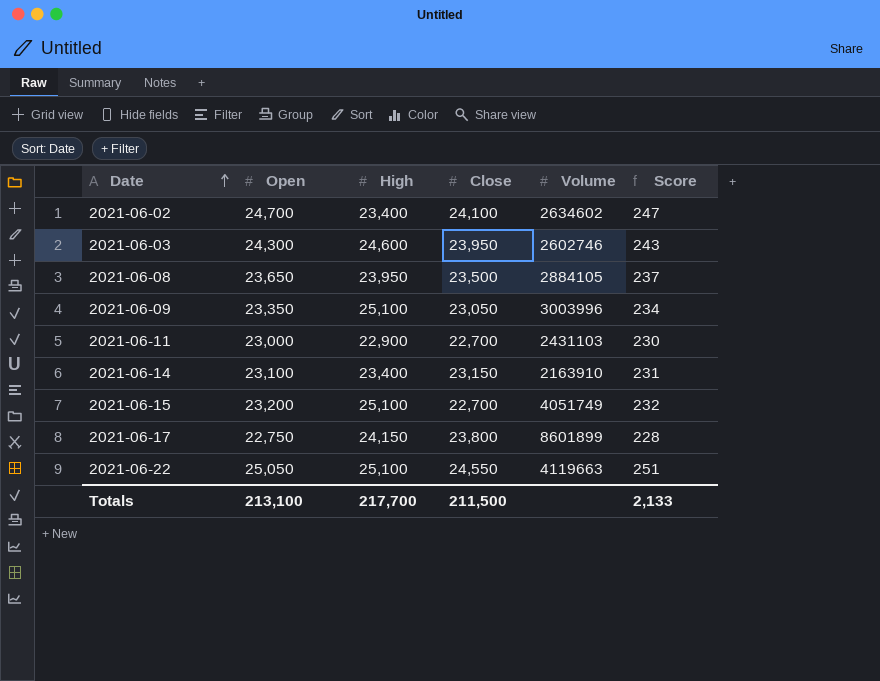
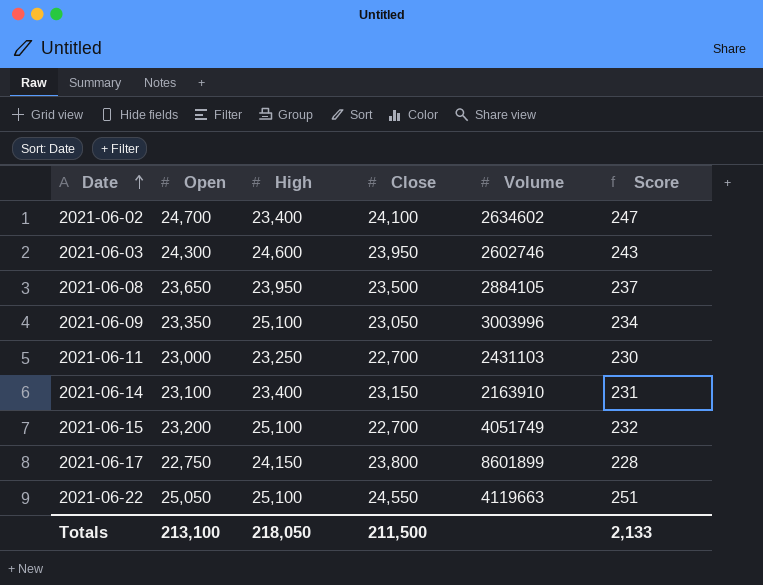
2021-06-11 | High: 22,900 -> 23,250
Totals | High: 217,700 -> 218,050

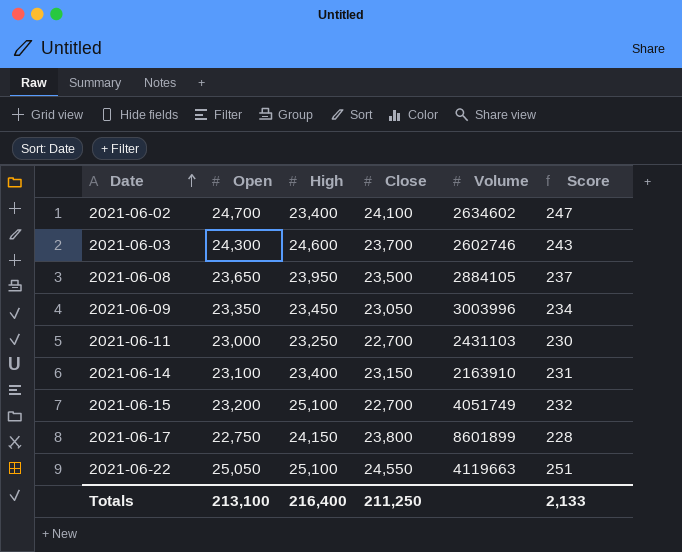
2021-06-03 | Close: 23,950 -> 23,700
2021-06-09 | High: 25,100 -> 23,450
Totals | High: 218,050 -> 216,400
Totals | Close: 211,500 -> 211,250

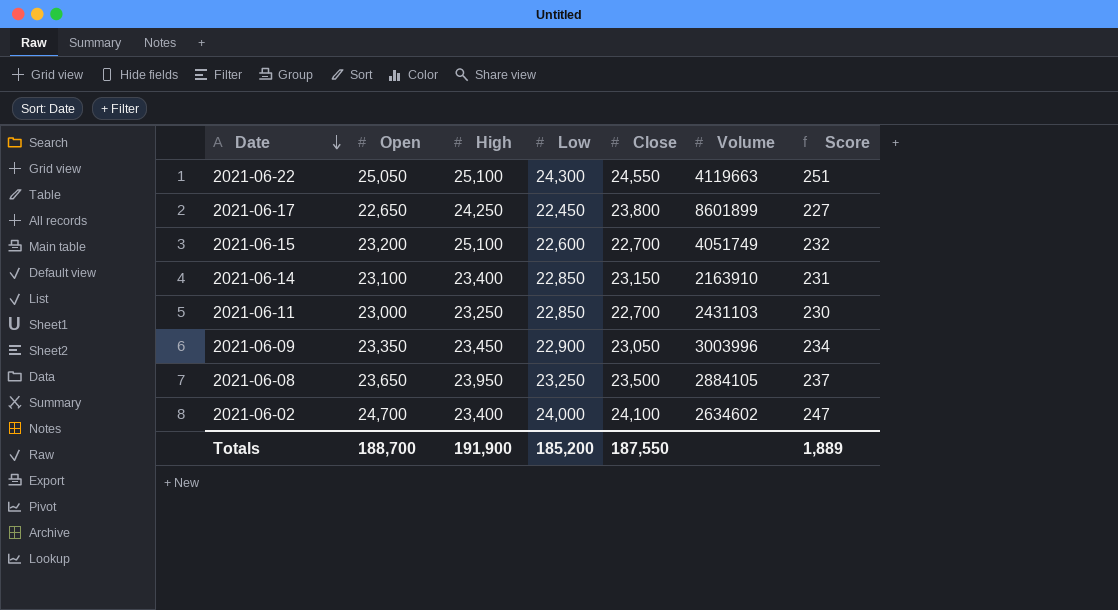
row order: Date ascending -> Date descending
column Low | position: none -> 4
row 2021-06-03: 24,300 | 24,600 | 23,700 | 2602746 | 243 -> none
2021-06-17 | Open: 22,750 -> 22,650
2021-06-17 | High: 24,150 -> 24,250
2021-06-17 | Score: 228 -> 227
Totals | Open: 213,100 -> 188,700
Totals | High: 216,400 -> 191,900
Totals | Close: 211,250 -> 187,550
Totals | Score: 2,133 -> 1,889

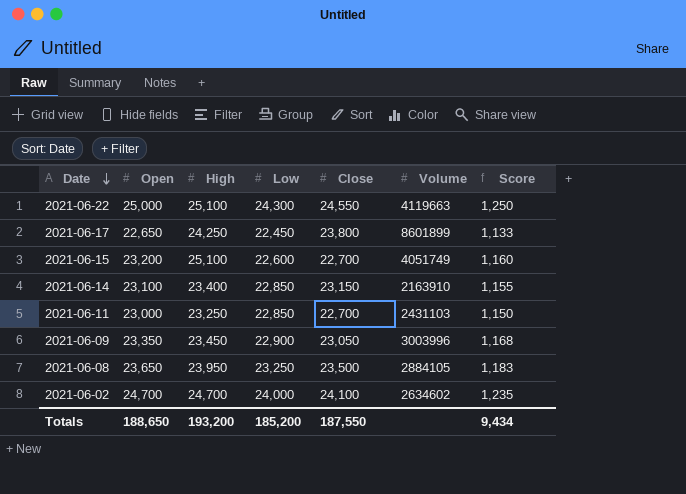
column Score | formula: [Open] * 0.01 -> [Open] * 0.05
2021-06-22 | Open: 25,050 -> 25,000
2021-06-02 | High: 23,400 -> 24,700
Totals | Open: 188,700 -> 188,650
Totals | High: 191,900 -> 193,200
Totals | Score: 1,889 -> 9,434

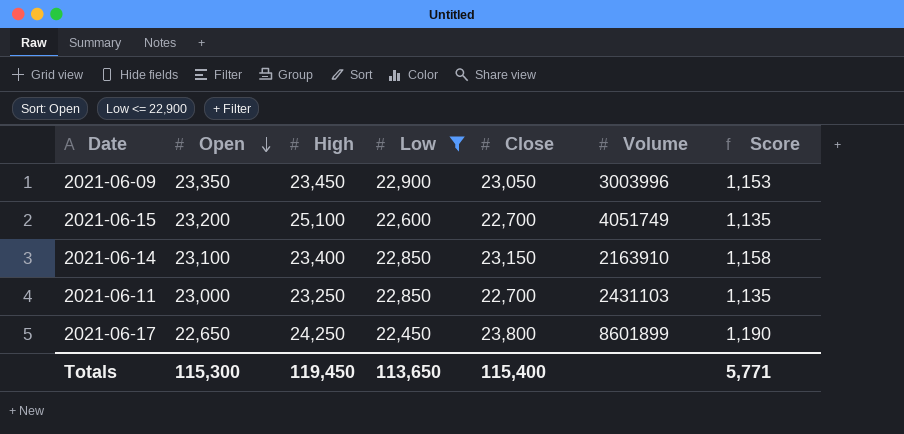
filter: none -> Low <= 22,900
row order: Date descending -> Open descending
column Score | formula: [Open] * 0.05 -> [Close] * 0.05
Totals | Open: 188,650 -> 115,300
Totals | High: 193,200 -> 119,450
Totals | Low: 185,200 -> 113,650
Totals | Close: 187,550 -> 115,400
Totals | Score: 9,434 -> 5,771

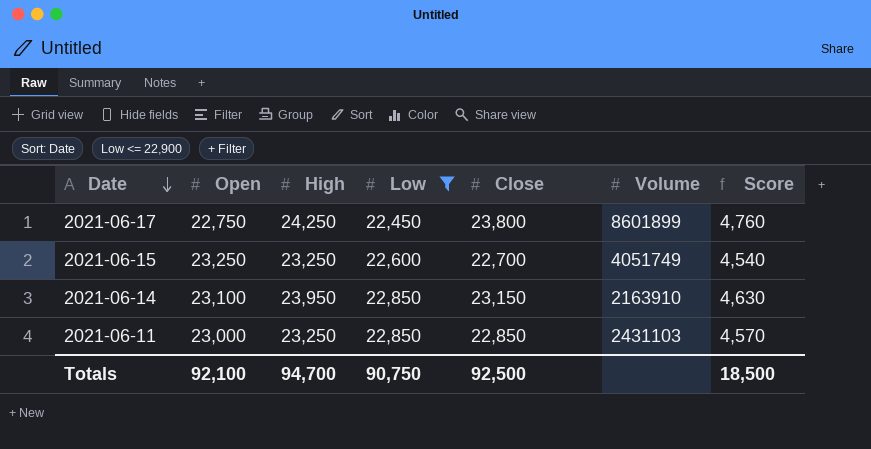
row order: Open descending -> Date descending
column Score | formula: [Close] * 0.05 -> [Close] * 0.2
row 2021-06-09: 23,350 | 23,450 | 22,900 | 23,050 | 3003996 | 1,153 -> none
2021-06-17 | Open: 22,650 -> 22,750
2021-06-15 | Open: 23,200 -> 23,250
2021-06-15 | High: 25,100 -> 23,250
2021-06-14 | High: 23,400 -> 23,950
2021-06-11 | Close: 22,700 -> 22,850
Totals | Open: 115,300 -> 92,100
Totals | High: 119,450 -> 94,700
Totals | Low: 113,650 -> 90,750
Totals | Close: 115,400 -> 92,500
Totals | Score: 5,771 -> 18,500

